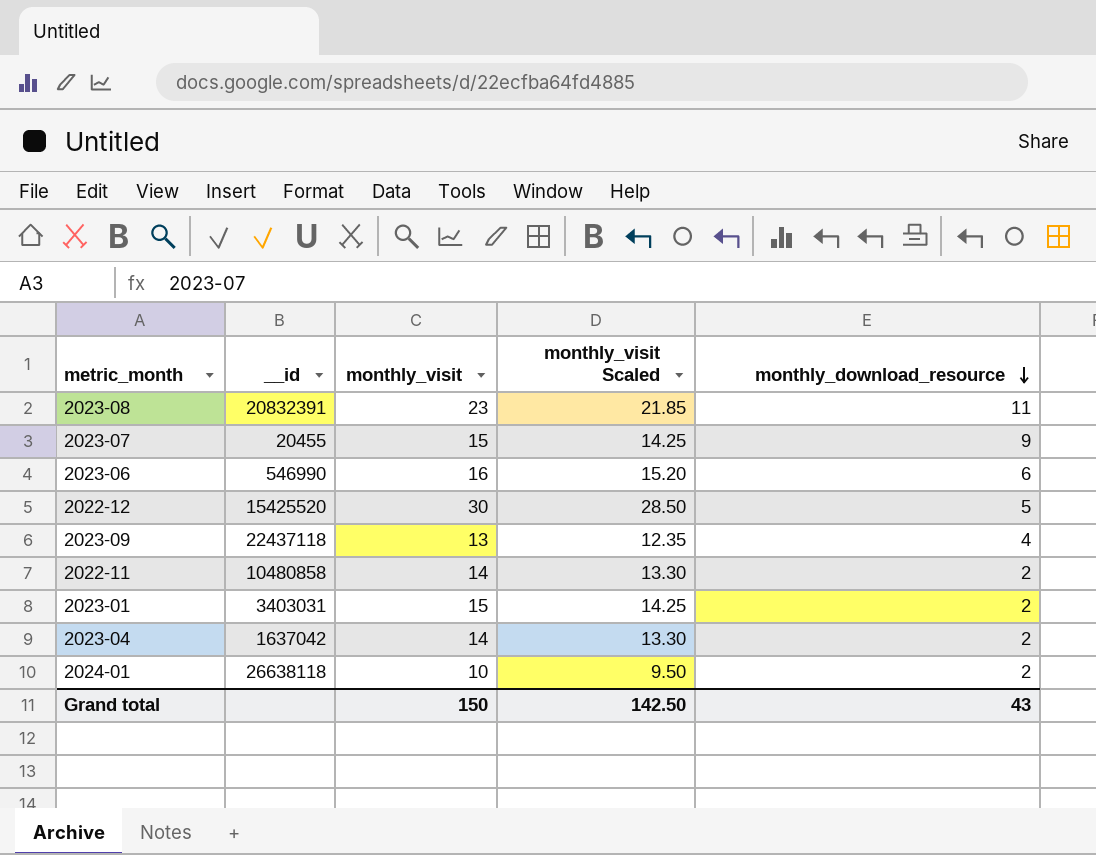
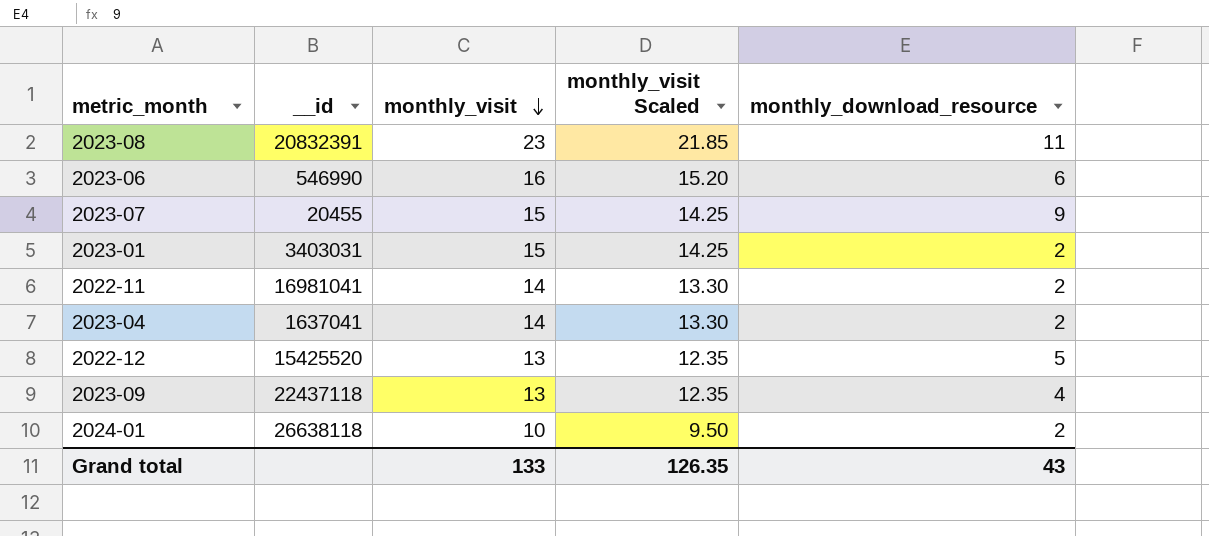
row order: monthly_download_resource descending -> monthly_visit descending
2022-11 | __id: 10480858 -> 16981041
2023-04 | __id: 1637042 -> 1637041
2022-12 | monthly_visit: 30 -> 13
2022-12 | monthly_visit Scaled: 28.50 -> 12.35
Grand total | monthly_visit: 150 -> 133
Grand total | monthly_visit Scaled: 142.50 -> 126.35

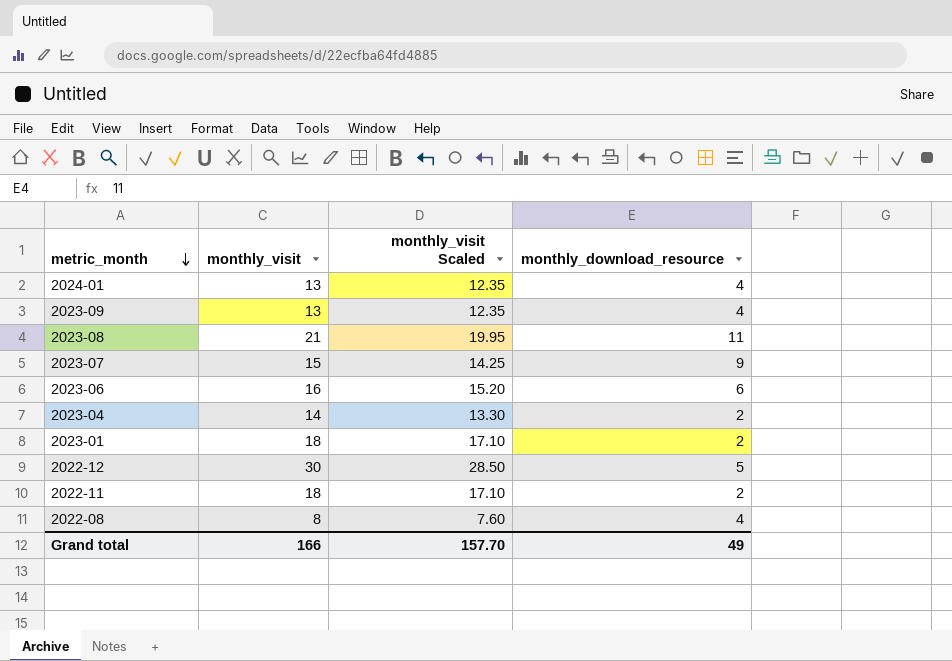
row order: monthly_visit descending -> metric_month descending
column __id | position: 2 -> none
2024-01 | monthly_visit: 10 -> 13
2024-01 | monthly_visit Scaled: 9.50 -> 12.35
2024-01 | monthly_download_resource: 2 -> 4
2023-08 | monthly_visit: 23 -> 21
2023-08 | monthly_visit Scaled: 21.85 -> 19.95
2023-01 | monthly_visit: 15 -> 18
2023-01 | monthly_visit Scaled: 14.25 -> 17.10
2022-12 | monthly_visit: 13 -> 30
2022-12 | monthly_visit Scaled: 12.35 -> 28.50
2022-11 | monthly_visit: 14 -> 18
2022-11 | monthly_visit Scaled: 13.30 -> 17.10
row 2022-08: none -> 8 | 7.60 | 4
Grand total | monthly_visit: 133 -> 166
Grand total | monthly_visit Scaled: 126.35 -> 157.70
Grand total | monthly_download_resource: 43 -> 49

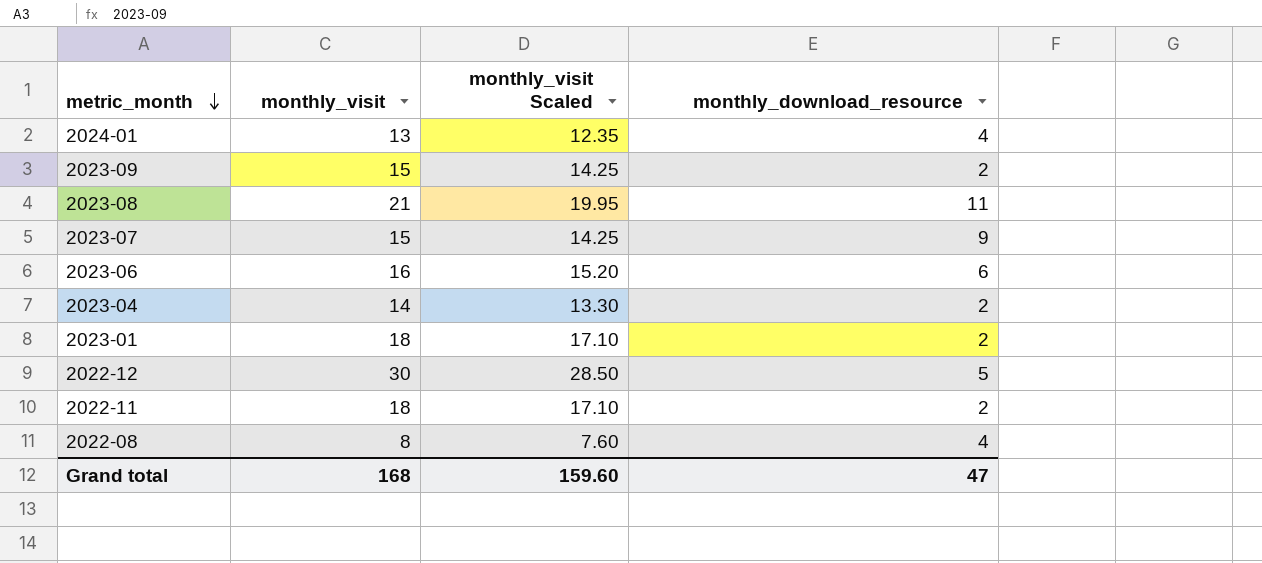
2023-09 | monthly_visit: 13 -> 15
2023-09 | monthly_visit Scaled: 12.35 -> 14.25
2023-09 | monthly_download_resource: 4 -> 2
Grand total | monthly_visit: 166 -> 168
Grand total | monthly_visit Scaled: 157.70 -> 159.60
Grand total | monthly_download_resource: 49 -> 47

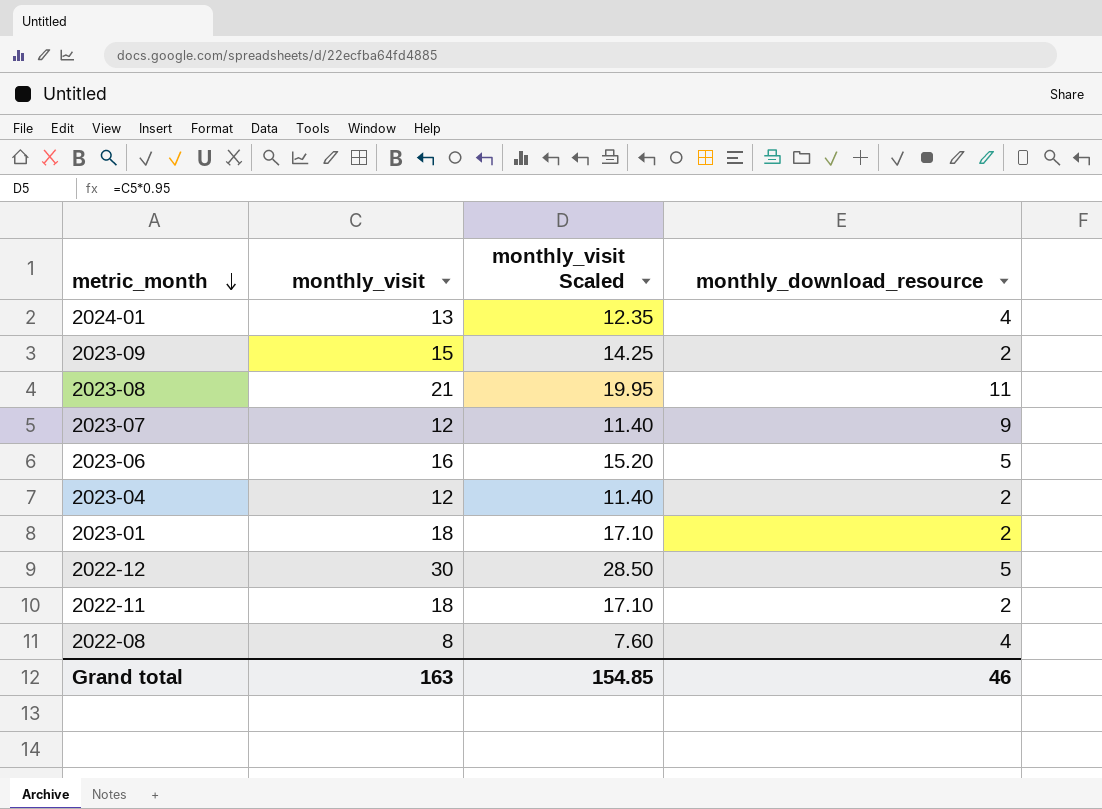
2023-07 | monthly_visit: 15 -> 12
2023-07 | monthly_visit Scaled: 14.25 -> 11.40
2023-06 | monthly_download_resource: 6 -> 5
2023-04 | monthly_visit: 14 -> 12
2023-04 | monthly_visit Scaled: 13.30 -> 11.40
Grand total | monthly_visit: 168 -> 163
Grand total | monthly_visit Scaled: 159.60 -> 154.85
Grand total | monthly_download_resource: 47 -> 46

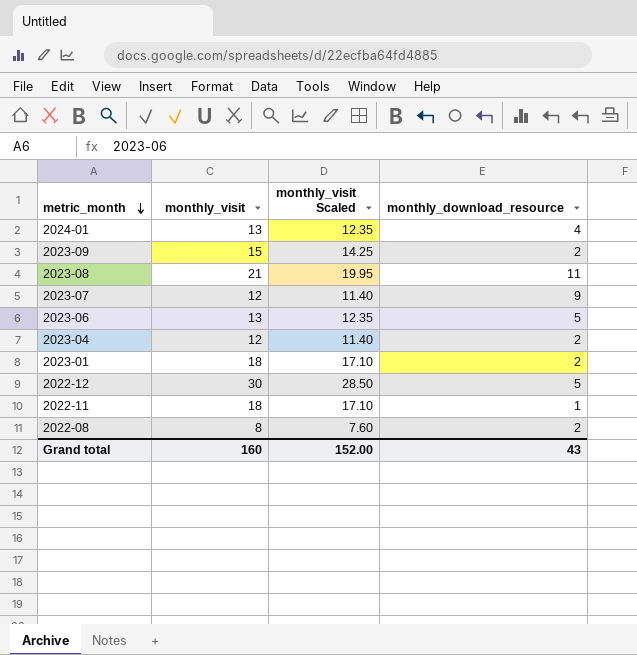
2023-06 | monthly_visit: 16 -> 13
2023-06 | monthly_visit Scaled: 15.20 -> 12.35
2022-11 | monthly_download_resource: 2 -> 1
2022-08 | monthly_download_resource: 4 -> 2
Grand total | monthly_visit: 163 -> 160
Grand total | monthly_visit Scaled: 154.85 -> 152.00
Grand total | monthly_download_resource: 46 -> 43

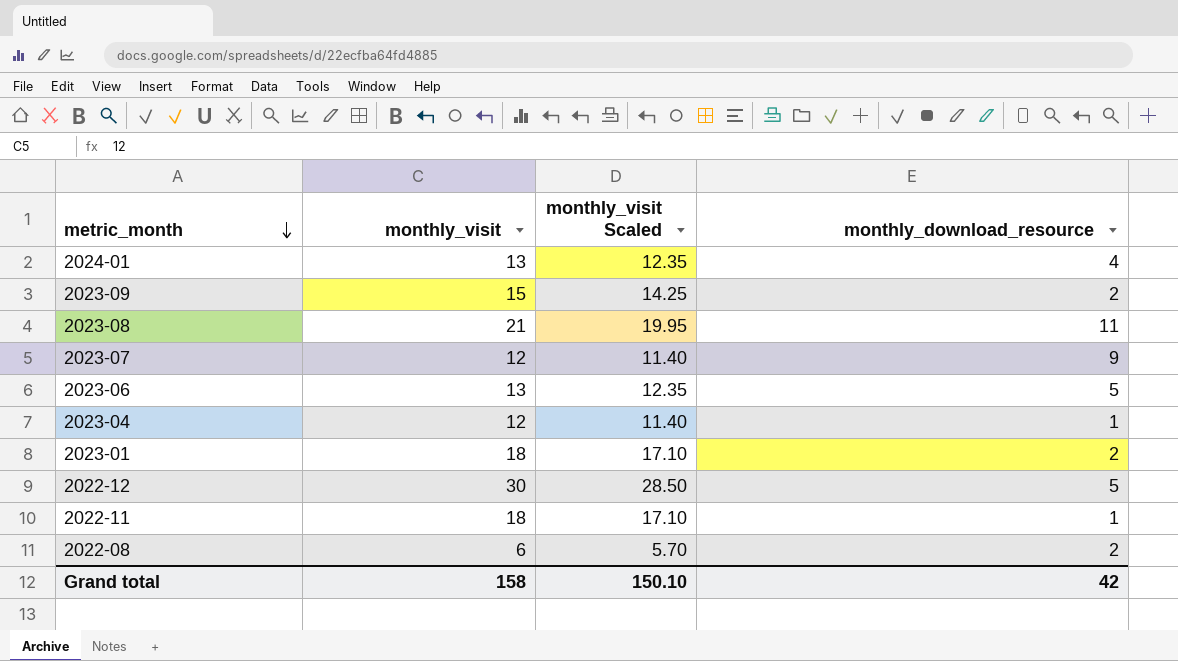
2023-04 | monthly_download_resource: 2 -> 1
2022-08 | monthly_visit: 8 -> 6
2022-08 | monthly_visit Scaled: 7.60 -> 5.70
Grand total | monthly_visit: 160 -> 158
Grand total | monthly_visit Scaled: 152.00 -> 150.10
Grand total | monthly_download_resource: 43 -> 42

